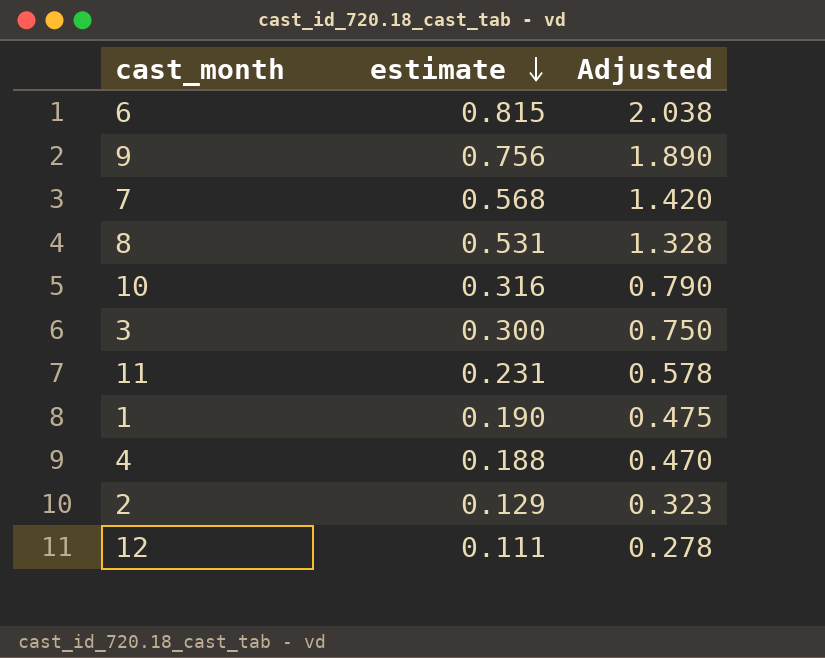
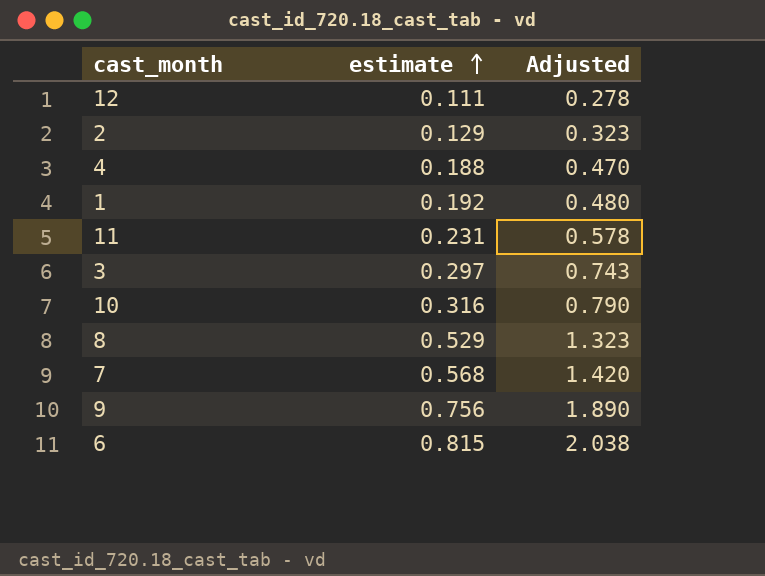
row order: estimate descending -> estimate ascending
1 | estimate: 0.190 -> 0.192
1 | Adjusted: 0.475 -> 0.480
3 | estimate: 0.300 -> 0.297
3 | Adjusted: 0.750 -> 0.743
8 | estimate: 0.531 -> 0.529
8 | Adjusted: 1.328 -> 1.323

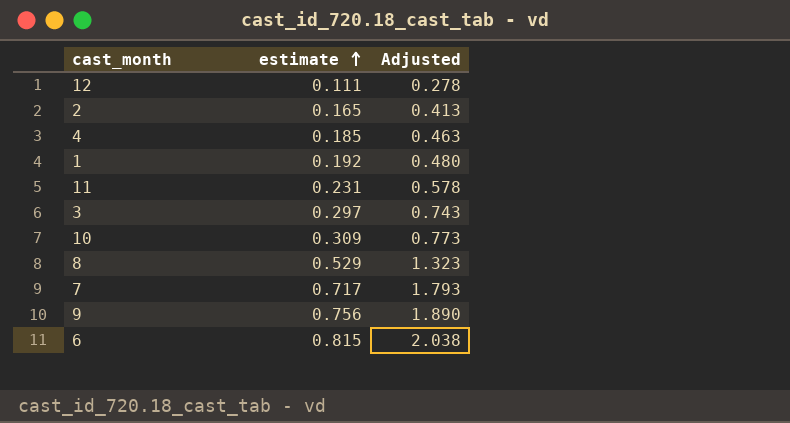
2 | estimate: 0.129 -> 0.165
2 | Adjusted: 0.323 -> 0.413
4 | estimate: 0.188 -> 0.185
4 | Adjusted: 0.470 -> 0.463
10 | estimate: 0.316 -> 0.309
10 | Adjusted: 0.790 -> 0.773
7 | estimate: 0.568 -> 0.717
7 | Adjusted: 1.420 -> 1.793

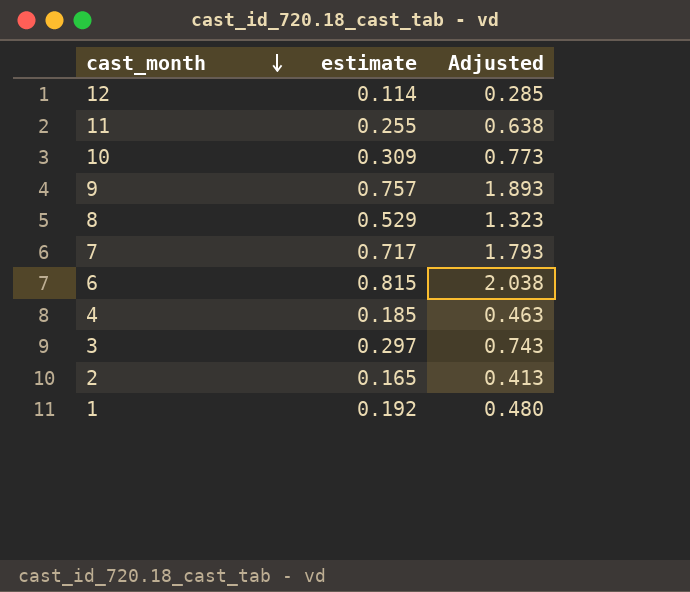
row order: estimate ascending -> cast_month descending
12 | estimate: 0.111 -> 0.114
12 | Adjusted: 0.278 -> 0.285
11 | estimate: 0.231 -> 0.255
11 | Adjusted: 0.578 -> 0.638
9 | estimate: 0.756 -> 0.757
9 | Adjusted: 1.890 -> 1.893

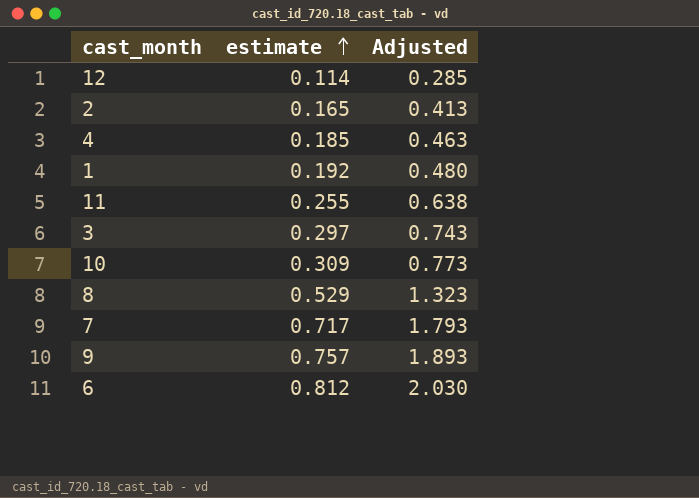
row order: cast_month descending -> estimate ascending
6 | estimate: 0.815 -> 0.812
6 | Adjusted: 2.038 -> 2.030

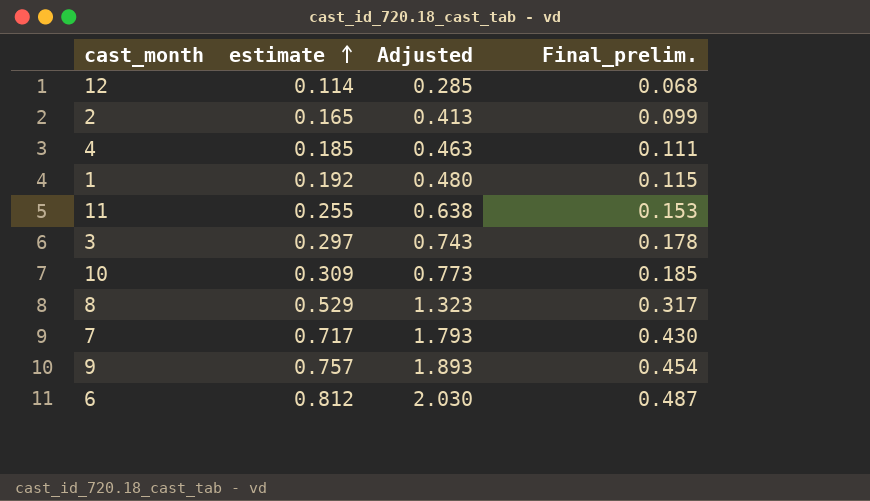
column Final_prelim. | formula: none -> [estimate] * 0.6

